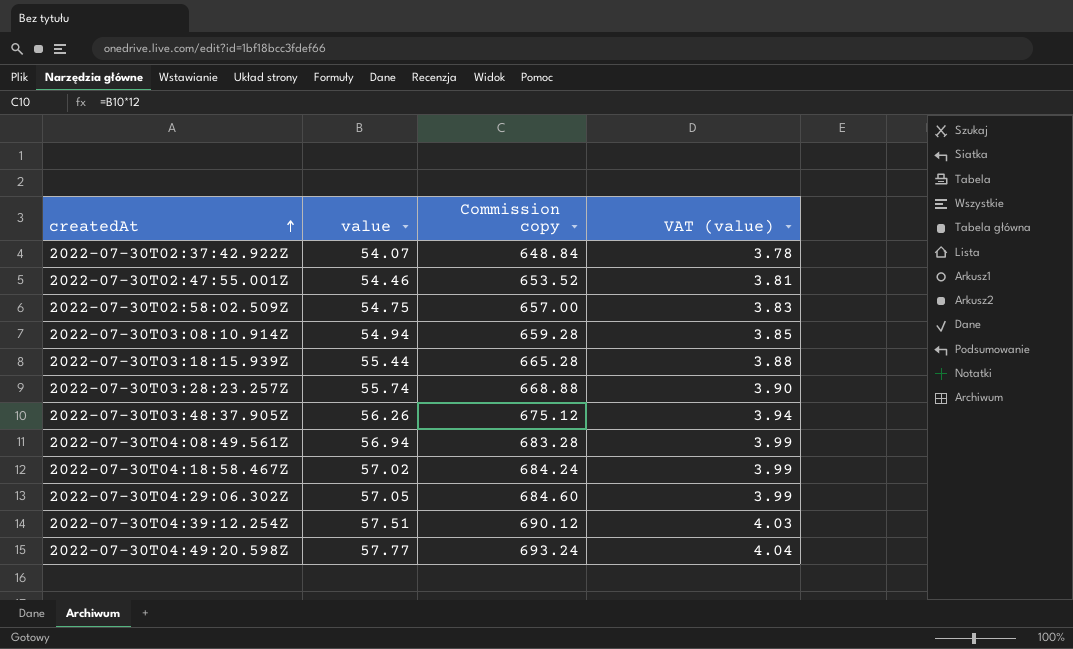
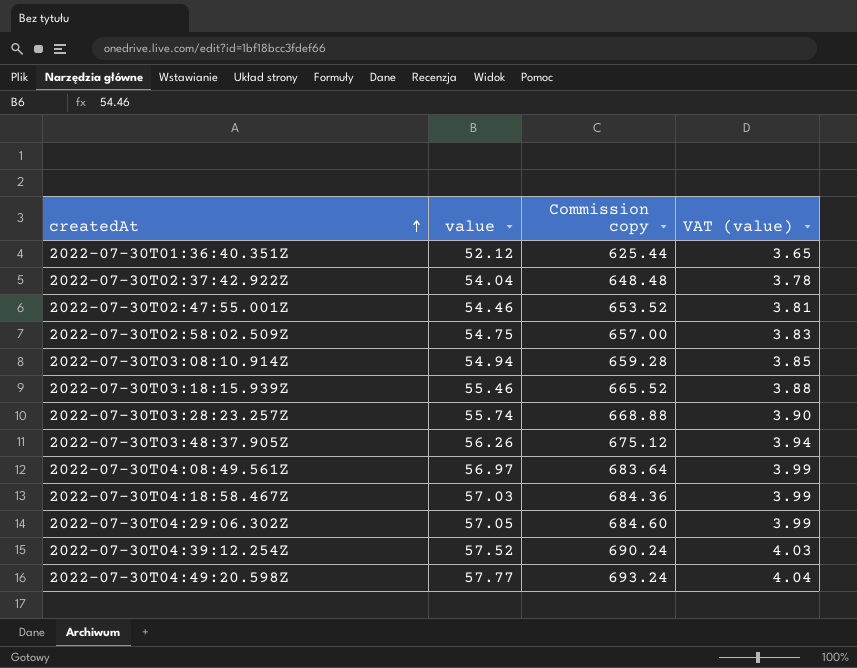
row 2022-07-30T01:36:40.351Z: none -> 52.12 | 625.44 | 3.65
2022-07-30T02:37:42.922Z | value: 54.07 -> 54.04
2022-07-30T02:37:42.922Z | Commission copy: 648.84 -> 648.48
2022-07-30T03:18:15.939Z | value: 55.44 -> 55.46
2022-07-30T03:18:15.939Z | Commission copy: 665.28 -> 665.52
2022-07-30T04:08:49.561Z | value: 56.94 -> 56.97
2022-07-30T04:08:49.561Z | Commission copy: 683.28 -> 683.64
2022-07-30T04:18:58.467Z | value: 57.02 -> 57.03
2022-07-30T04:18:58.467Z | Commission copy: 684.24 -> 684.36
2022-07-30T04:39:12.254Z | value: 57.51 -> 57.52
2022-07-30T04:39:12.254Z | Commission copy: 690.12 -> 690.24

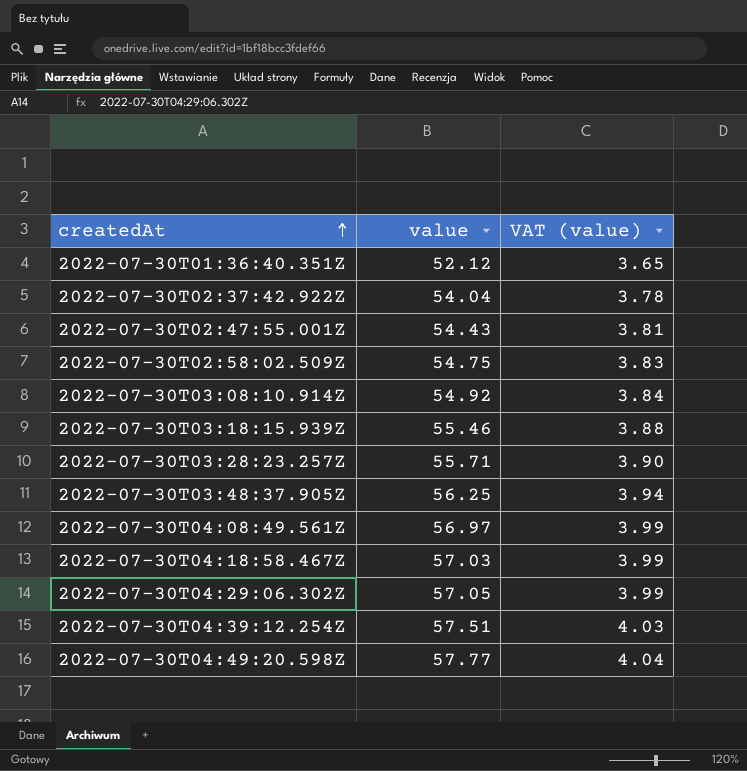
column Commission copy | formula: [value] * 12 -> none
2022-07-30T02:47:55.001Z | value: 54.46 -> 54.43
2022-07-30T03:08:10.914Z | value: 54.94 -> 54.92
2022-07-30T03:08:10.914Z | VAT (value): 3.85 -> 3.84
2022-07-30T03:28:23.257Z | value: 55.74 -> 55.71
2022-07-30T03:48:37.905Z | value: 56.26 -> 56.25
2022-07-30T04:39:12.254Z | value: 57.52 -> 57.51

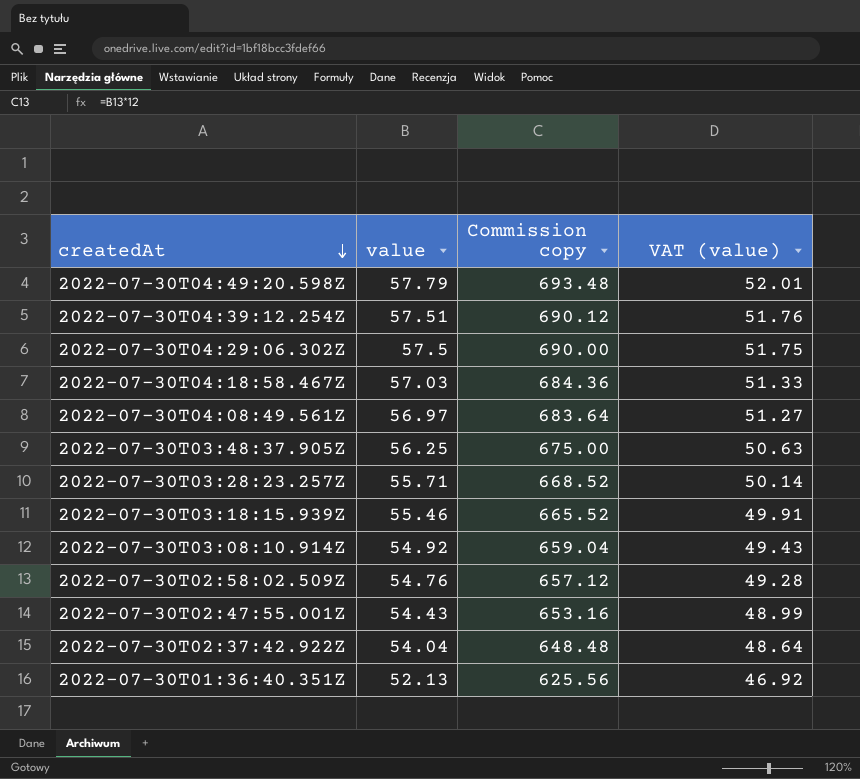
row order: createdAt ascending -> createdAt descending
column Commission copy | formula: none -> [value] * 12
column VAT (value) | formula: [value] * 0.07 -> [value] * 0.9
2022-07-30T04:49:20.598Z | value: 57.77 -> 57.79
2022-07-30T04:29:06.302Z | value: 57.05 -> 57.5
2022-07-30T02:58:02.509Z | value: 54.75 -> 54.76
2022-07-30T01:36:40.351Z | value: 52.12 -> 52.13

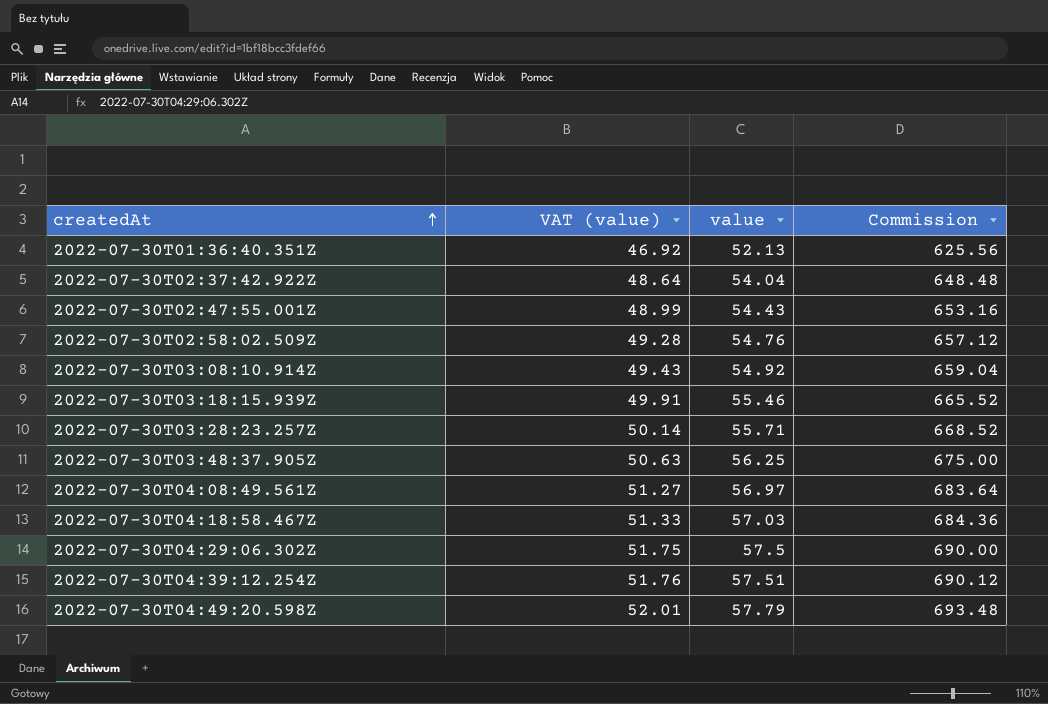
row order: createdAt descending -> createdAt ascending
column VAT (value) | position: 4 -> 2
column name: Commission copy -> Commission

